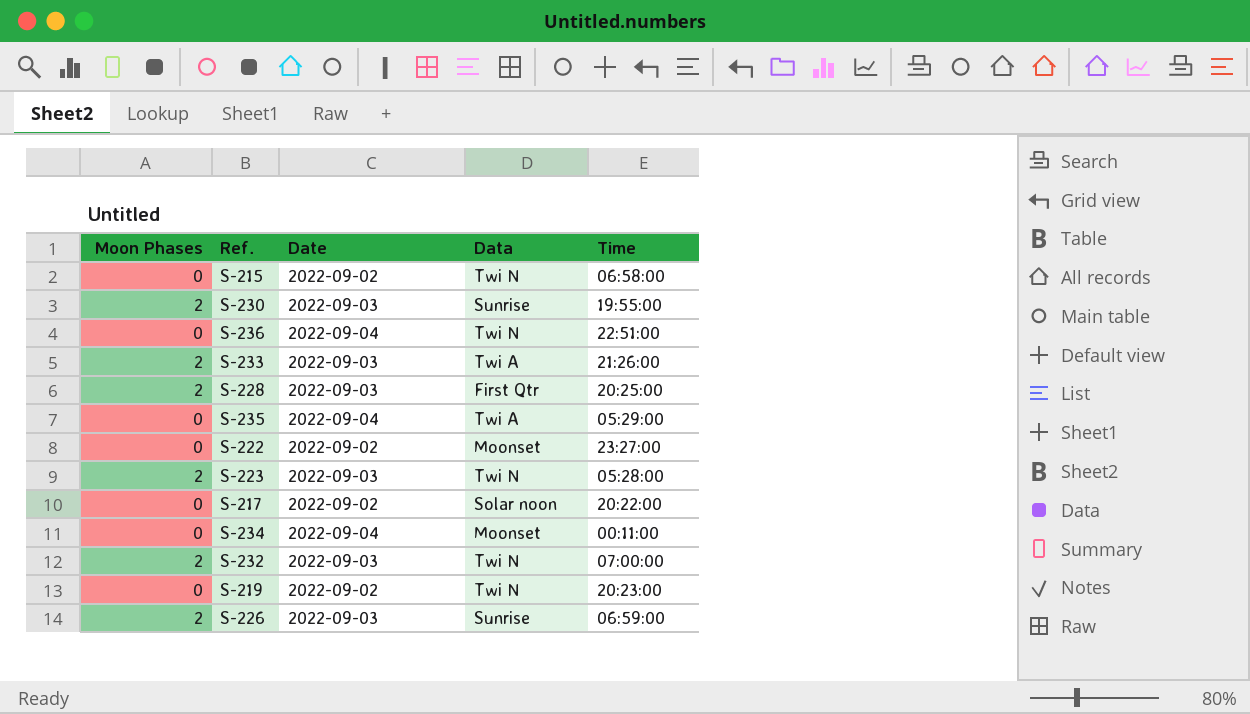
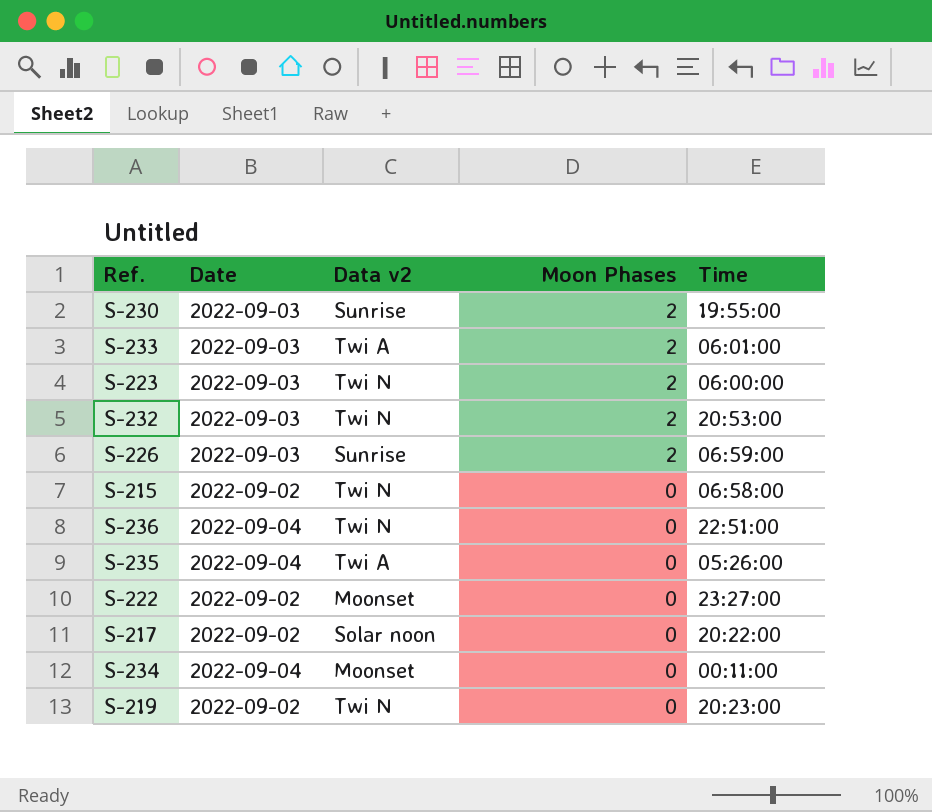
row order: none -> Moon Phases descending
column name: Data -> Data v2
column Moon Phases | position: 1 -> 4
row S-228: 2 | 2022-09-03 | First Qtr | 20:25:00 -> none
S-233 | Time: 21:26:00 -> 06:01:00
S-223 | Time: 05:28:00 -> 06:00:00
S-232 | Time: 07:00:00 -> 20:53:00
S-235 | Time: 05:29:00 -> 05:26:00

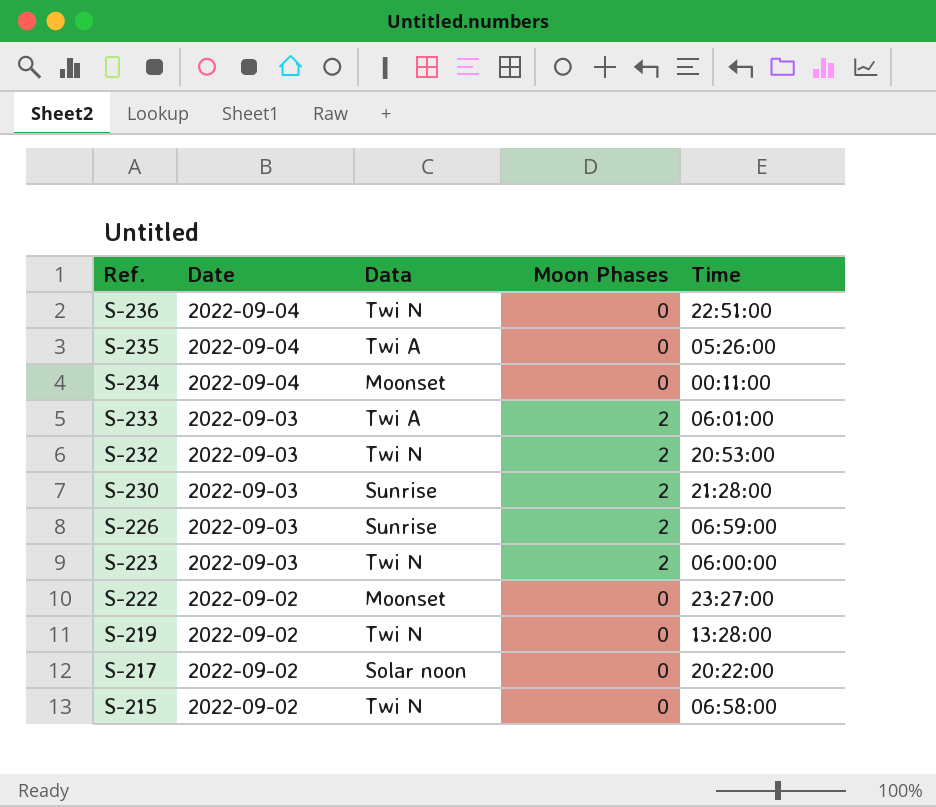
row order: Moon Phases descending -> Ref. descending
column name: Data v2 -> Data
S-230 | Time: 19:55:00 -> 21:28:00
S-219 | Time: 20:23:00 -> 13:28:00

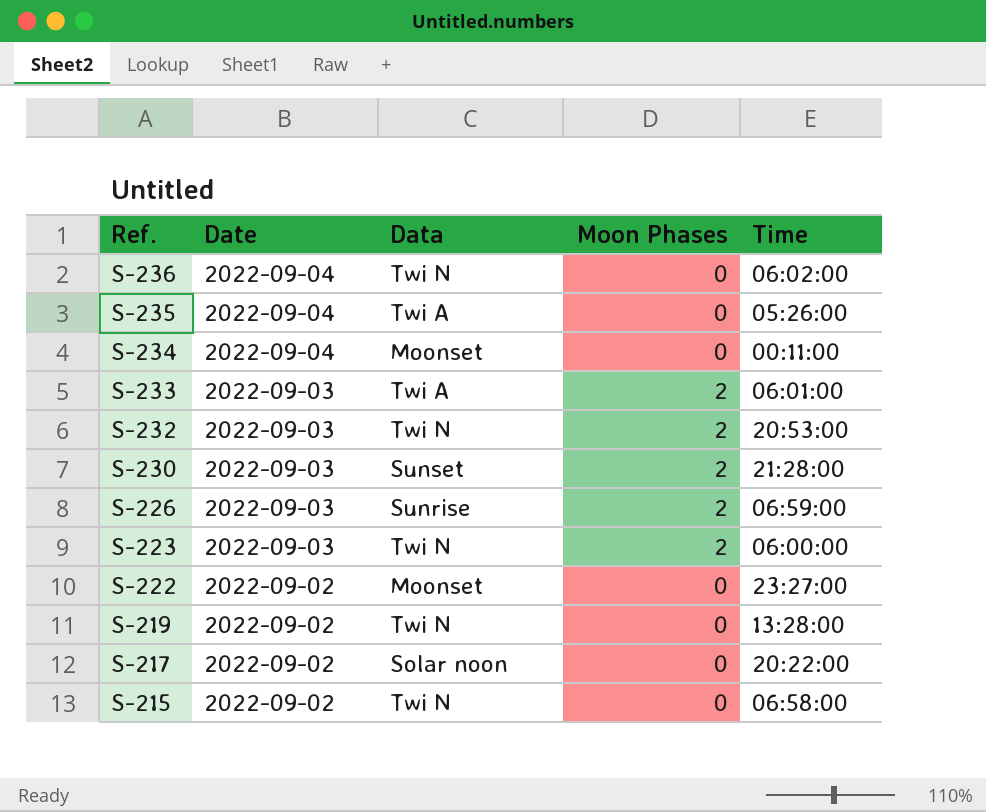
S-236 | Time: 22:51:00 -> 06:02:00
S-230 | Data: Sunrise -> Sunset

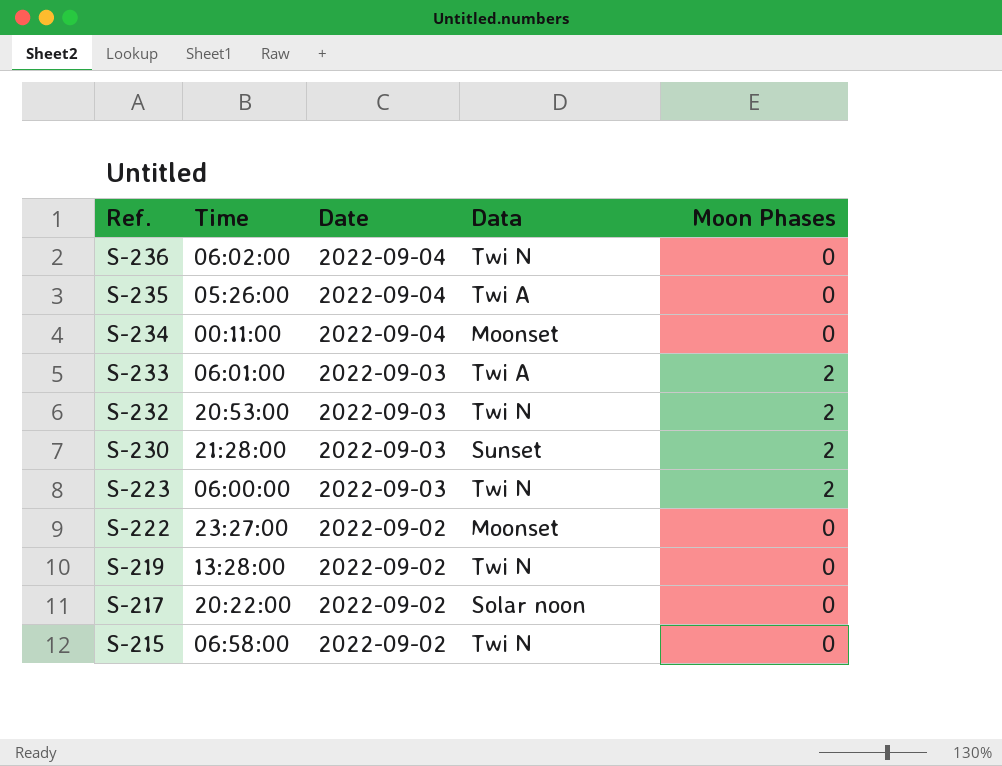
column Time | position: 5 -> 2
row S-226: 2022-09-03 | Sunrise | 2 | 06:59:00 -> none

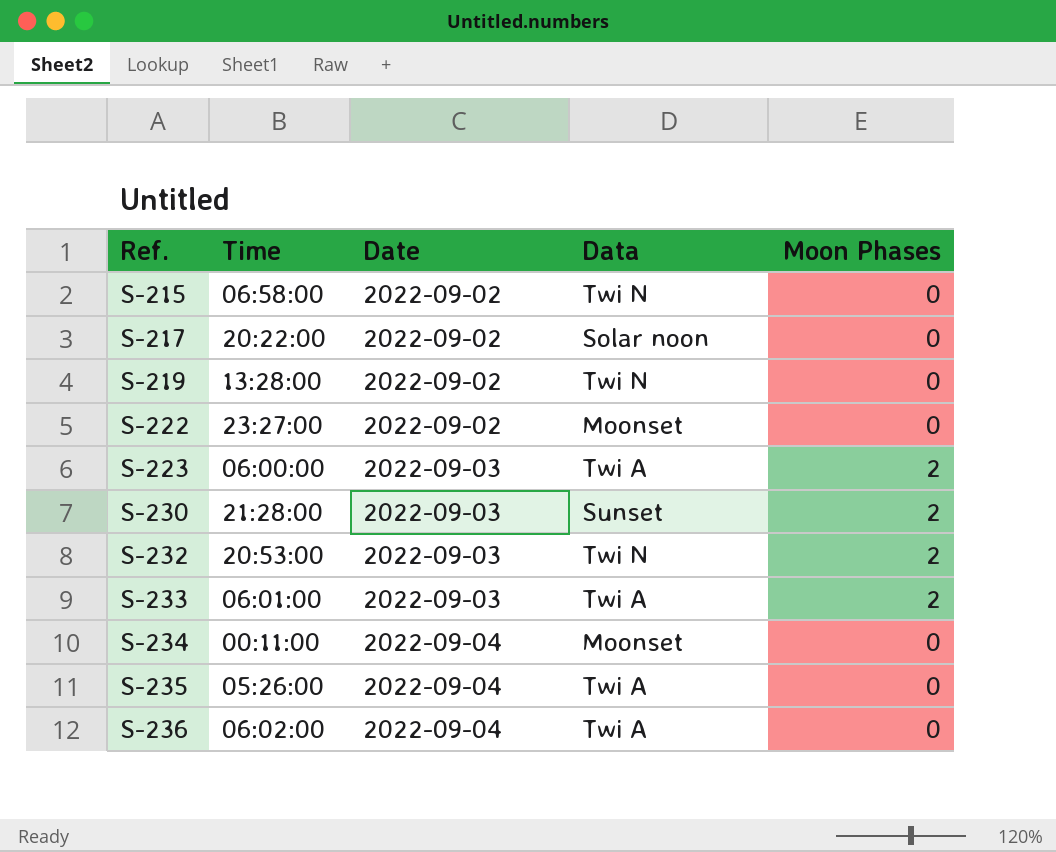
row order: Ref. descending -> Ref. ascending
S-223 | Data: Twi N -> Twi A
S-236 | Data: Twi N -> Twi A

